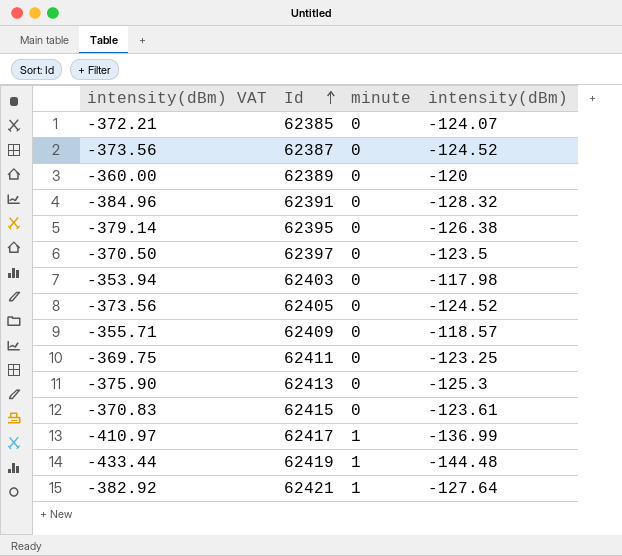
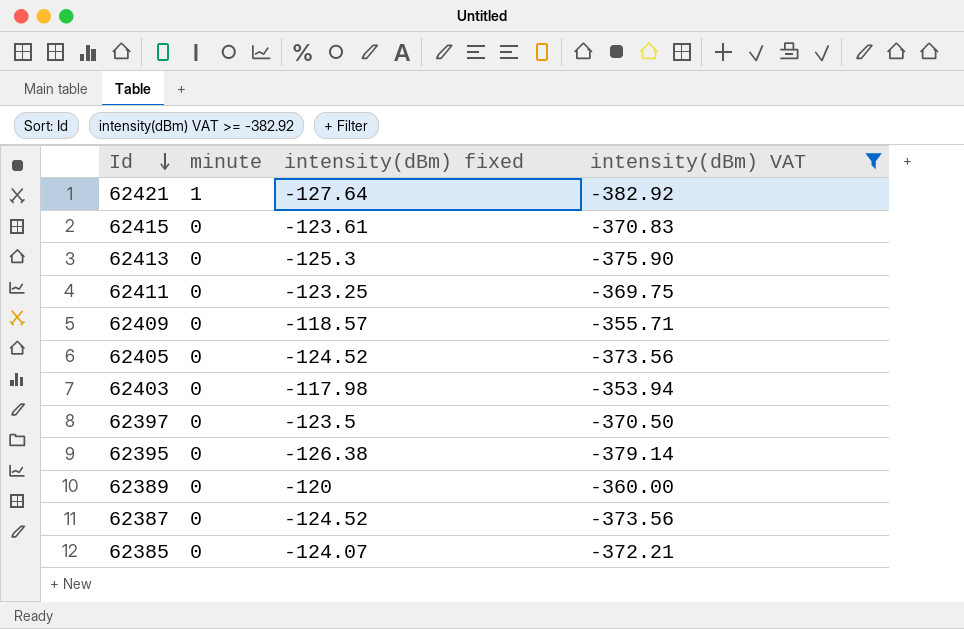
filter: none -> intensity(dBm) VAT >= -382.92
row order: Id ascending -> Id descending
column name: intensity(dBm) -> intensity(dBm) fixed
column intensity(dBm) VAT | position: 1 -> 4

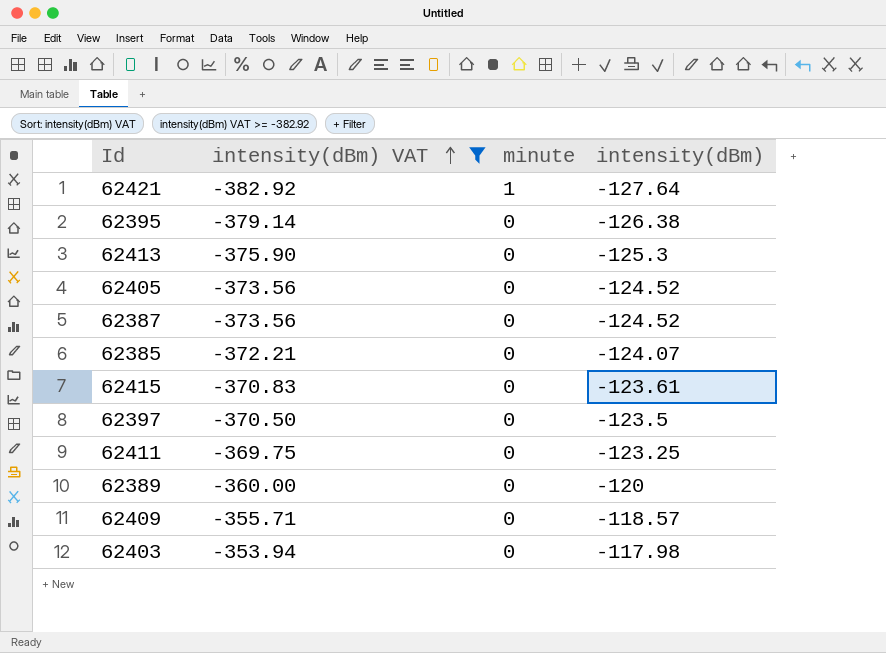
row order: Id descending -> intensity(dBm) VAT ascending
column intensity(dBm) VAT | position: 4 -> 2
column name: intensity(dBm) fixed -> intensity(dBm)

